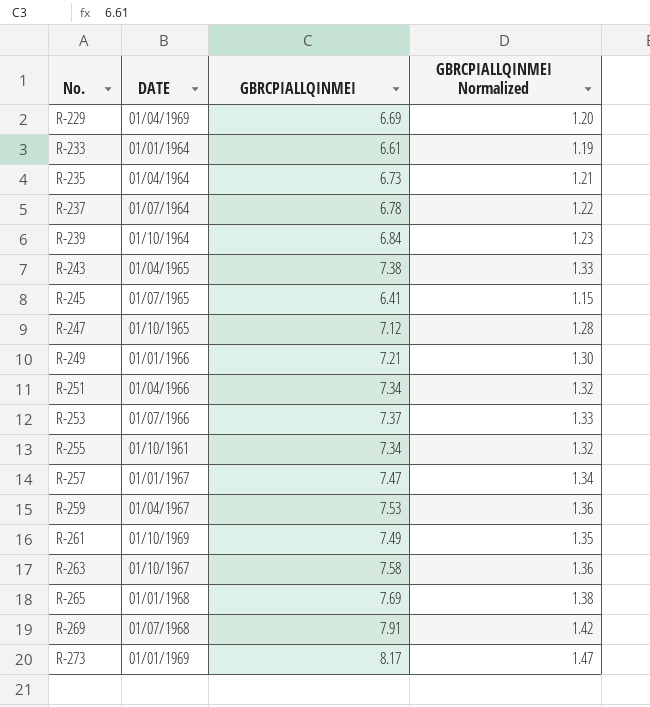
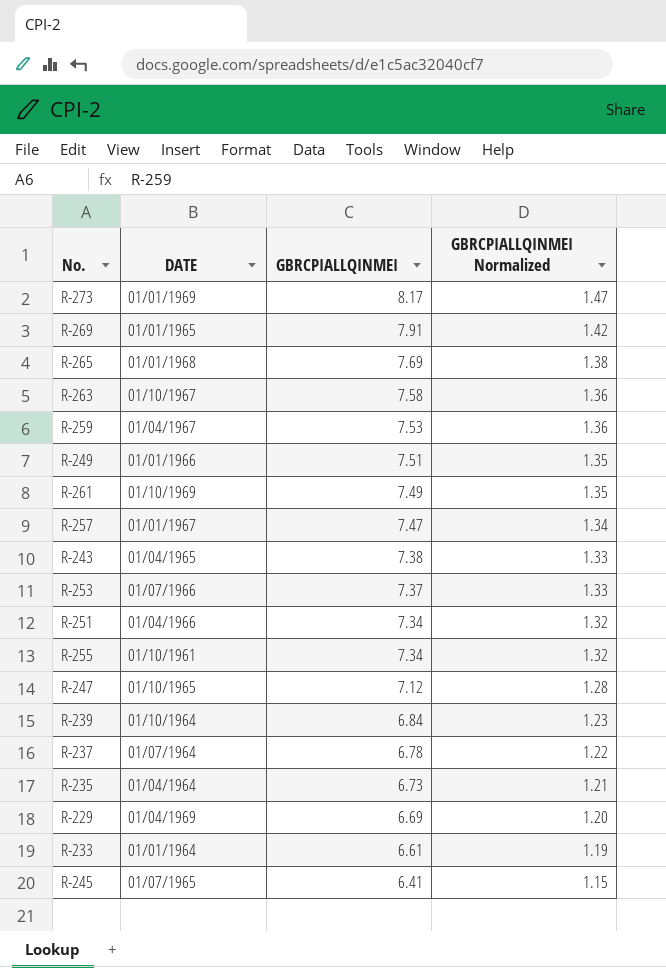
row order: No. ascending -> GBRCPIALLQINMEI descending
R-269 | DATE: 01/07/1968 -> 01/01/1965
R-249 | GBRCPIALLQINMEI: 7.21 -> 7.51
R-249 | GBRCPIALLQINMEI Normalized: 1.30 -> 1.35

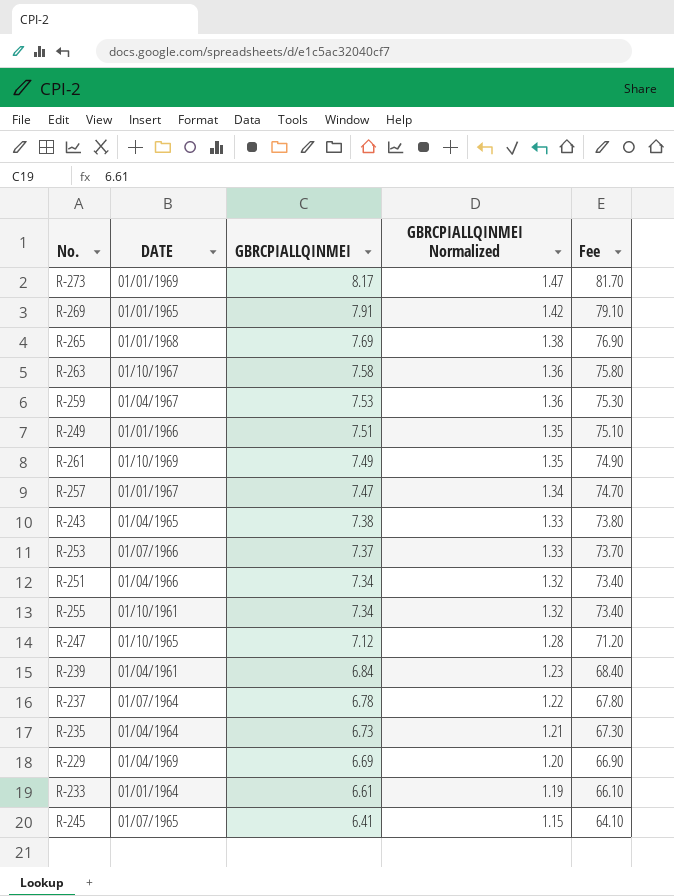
column Fee | formula: none -> [GBRCPIALLQINMEI] * 10
R-239 | DATE: 01/10/1964 -> 01/04/1961

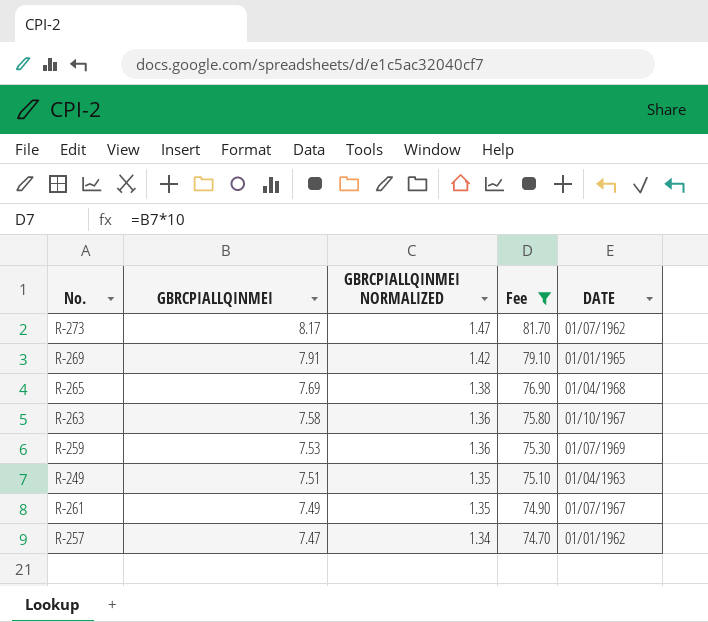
filter: none -> Fee >= 74.70
column name: GBRCPIALLQINMEI Normalized -> GBRCPIALLQINMEI NORMALIZED
column DATE | position: 2 -> 5
R-273 | DATE: 01/01/1969 -> 01/07/1962
R-265 | DATE: 01/01/1968 -> 01/04/1968
R-259 | DATE: 01/04/1967 -> 01/07/1969
R-249 | DATE: 01/01/1966 -> 01/04/1963
R-261 | DATE: 01/10/1969 -> 01/07/1967
R-257 | DATE: 01/01/1967 -> 01/01/1962

